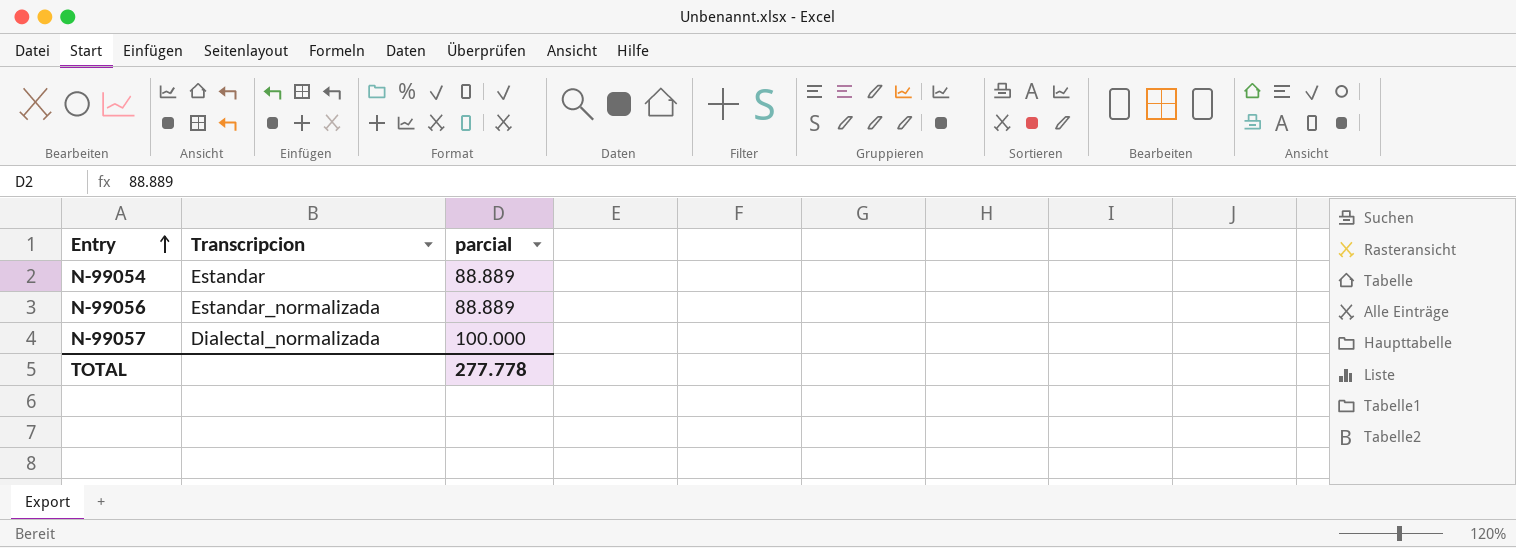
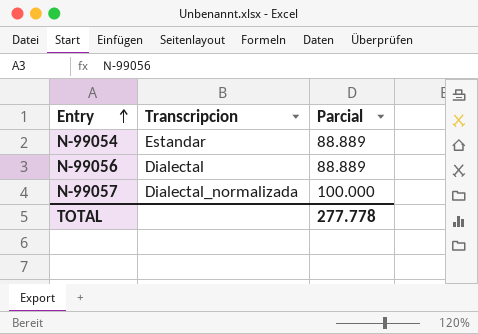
column name: parcial -> Parcial
N-99056 | Transcripcion: Estandar_normalizada -> Dialectal

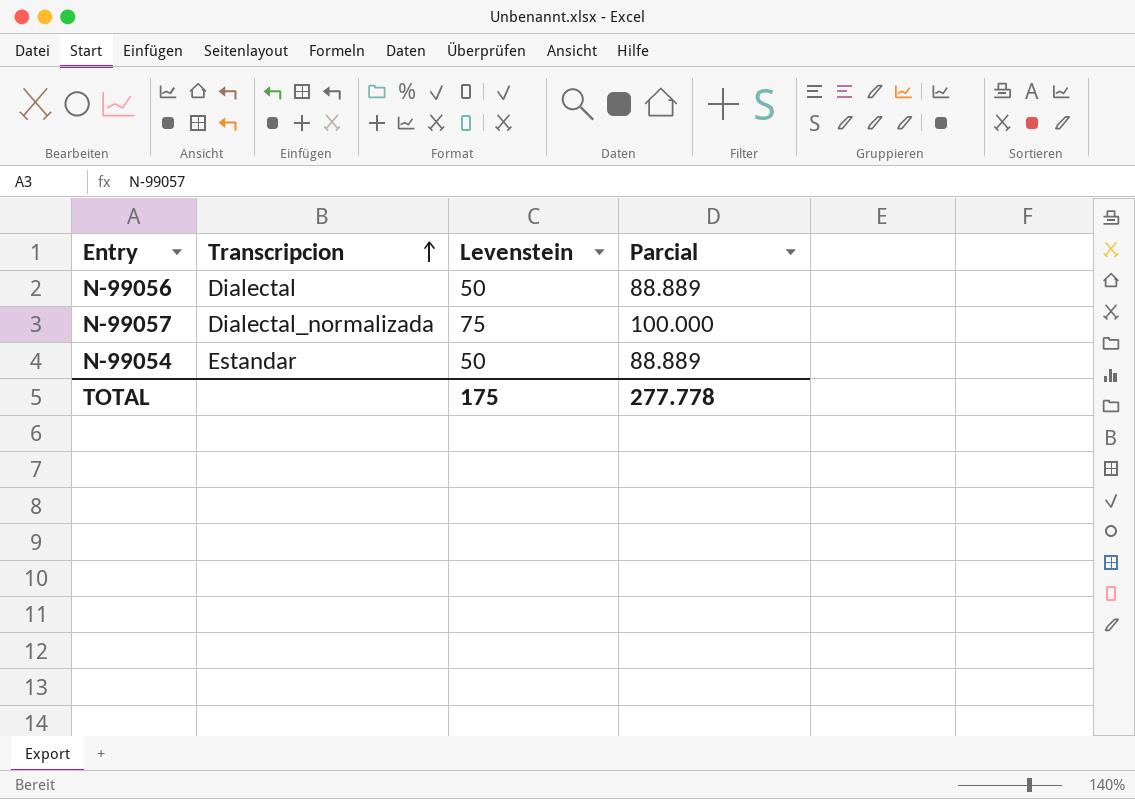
row order: Entry ascending -> Transcripcion ascending
column Levenstein | position: none -> 3

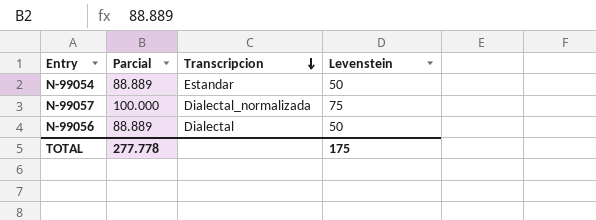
row order: Transcripcion ascending -> Transcripcion descending
column Parcial | position: 4 -> 2

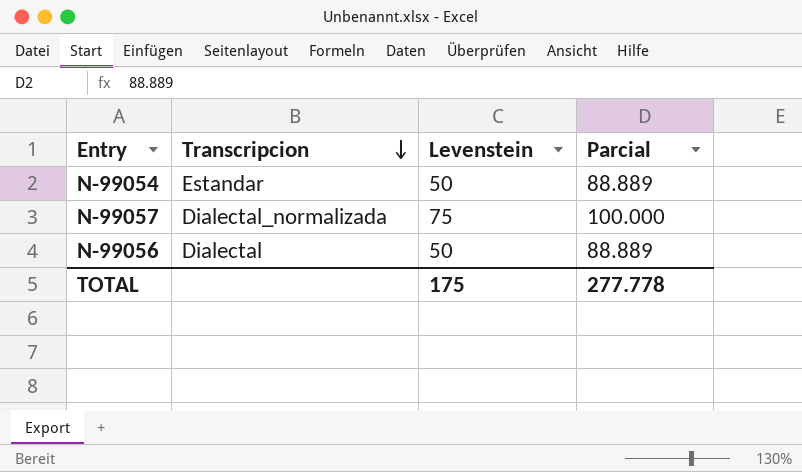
column Parcial | position: 2 -> 4

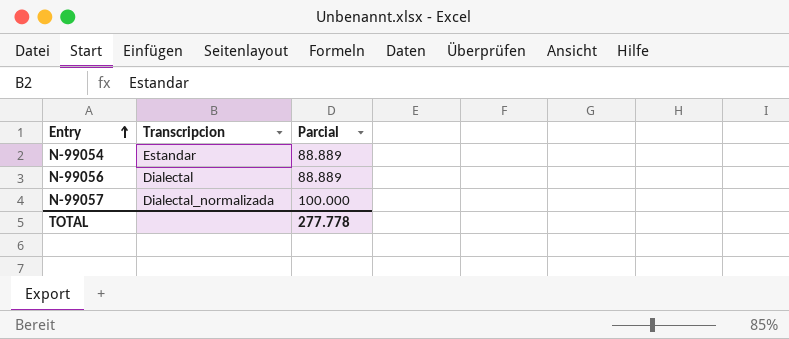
row order: Transcripcion descending -> Entry ascending
column Levenstein | position: 3 -> none

